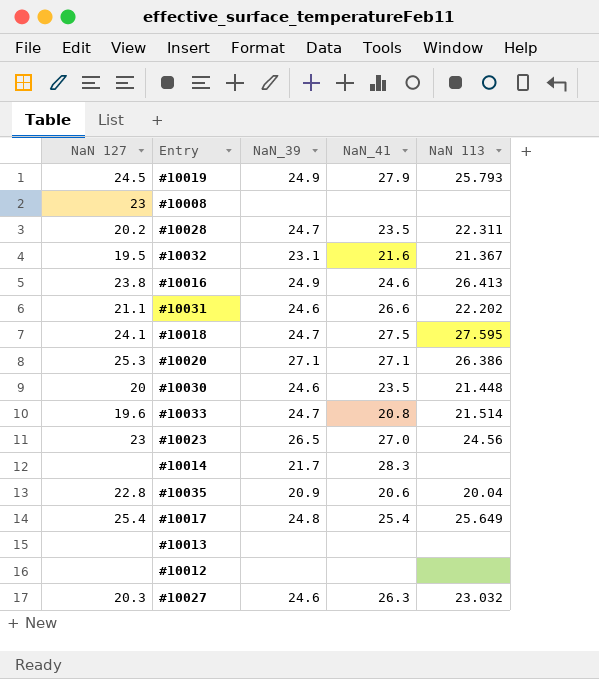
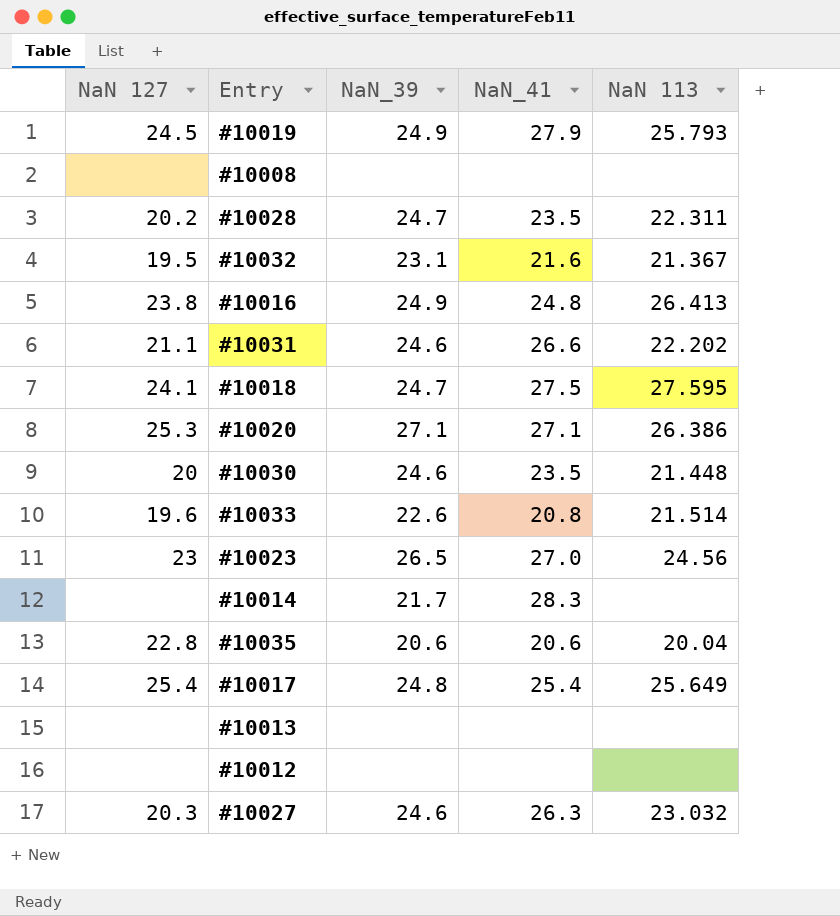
#10008 | NaN 127: 23 -> none
#10016 | NaN_41: 24.6 -> 24.8
#10033 | NaN_39: 24.7 -> 22.6
#10035 | NaN_39: 20.9 -> 20.6

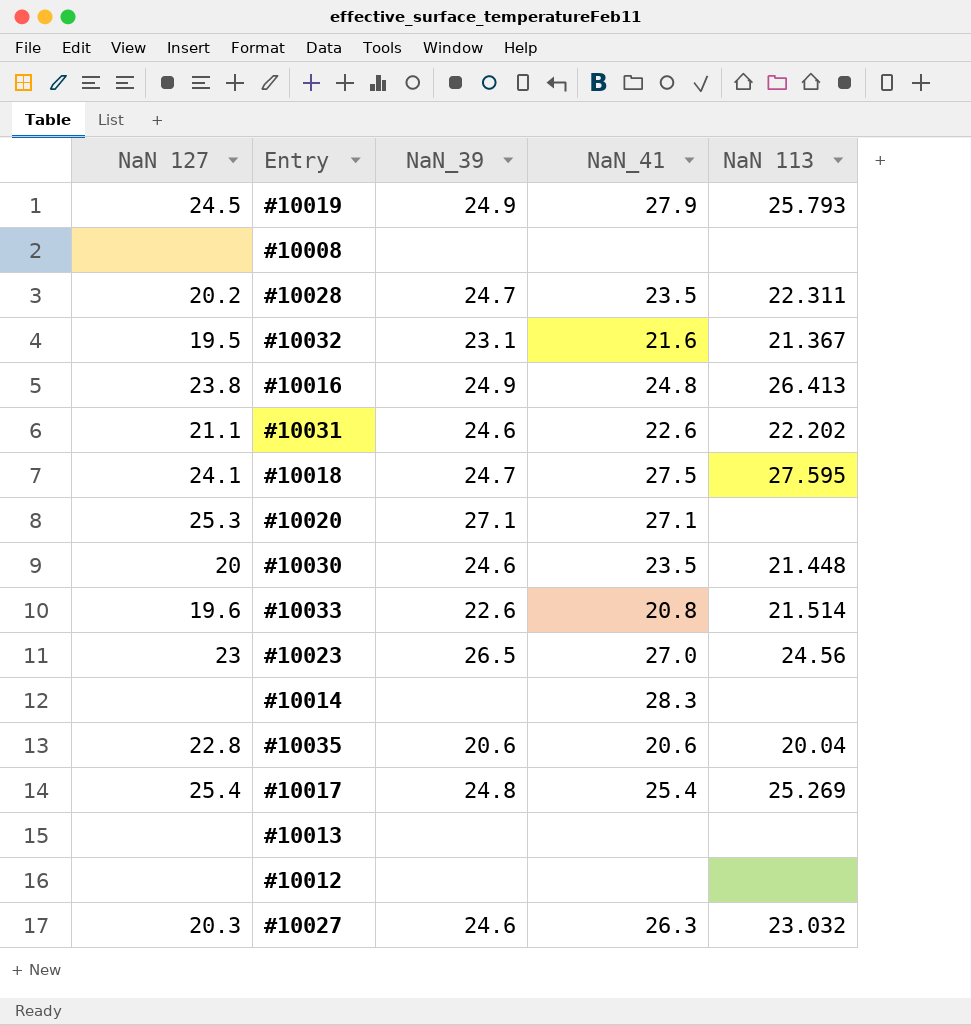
#10031 | NaN_41: 26.6 -> 22.6
#10020 | NaN 113: 26.386 -> none
#10014 | NaN_39: 21.7 -> none
#10017 | NaN 113: 25.649 -> 25.269

